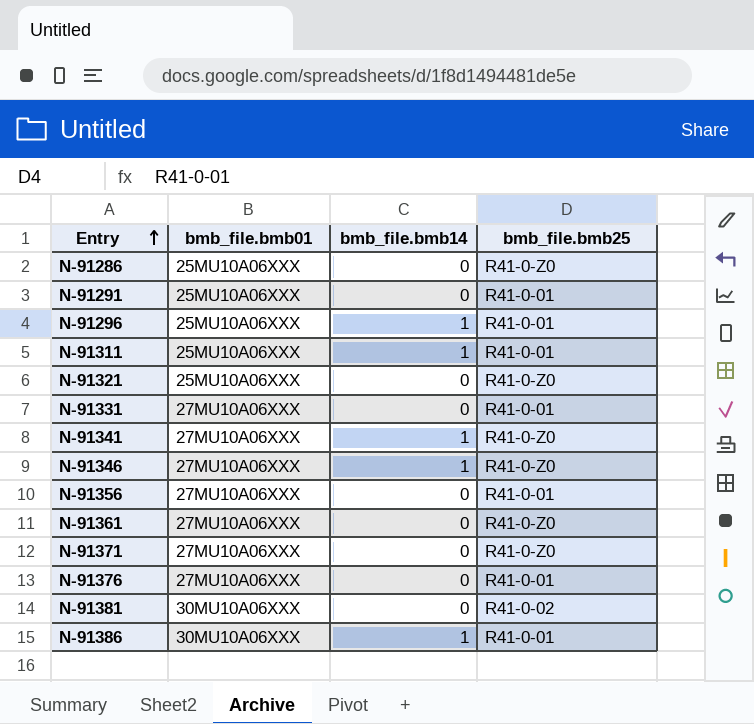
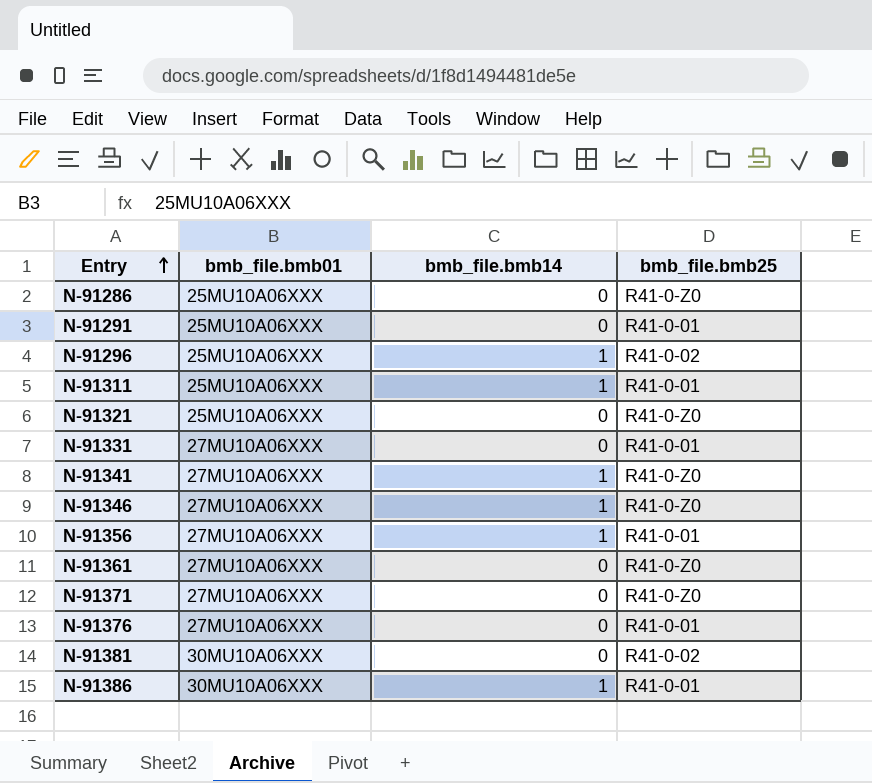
N-91296 | bmb_file.bmb25: R41-0-01 -> R41-0-02
N-91356 | bmb_file.bmb14: 0 -> 1

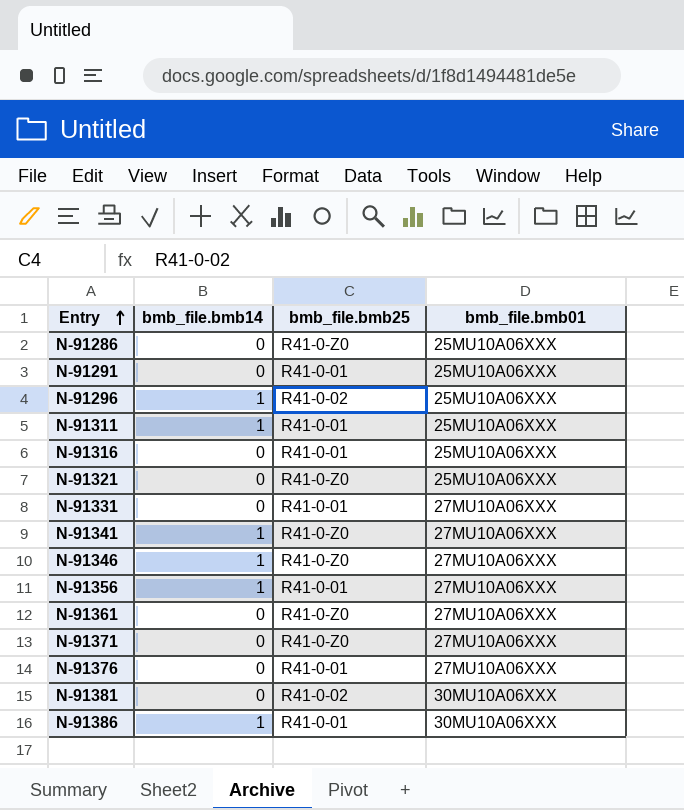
column bmb_file.bmb01 | position: 2 -> 4
row N-91316: none -> 0 | R41-0-01 | 25MU10A06XXX

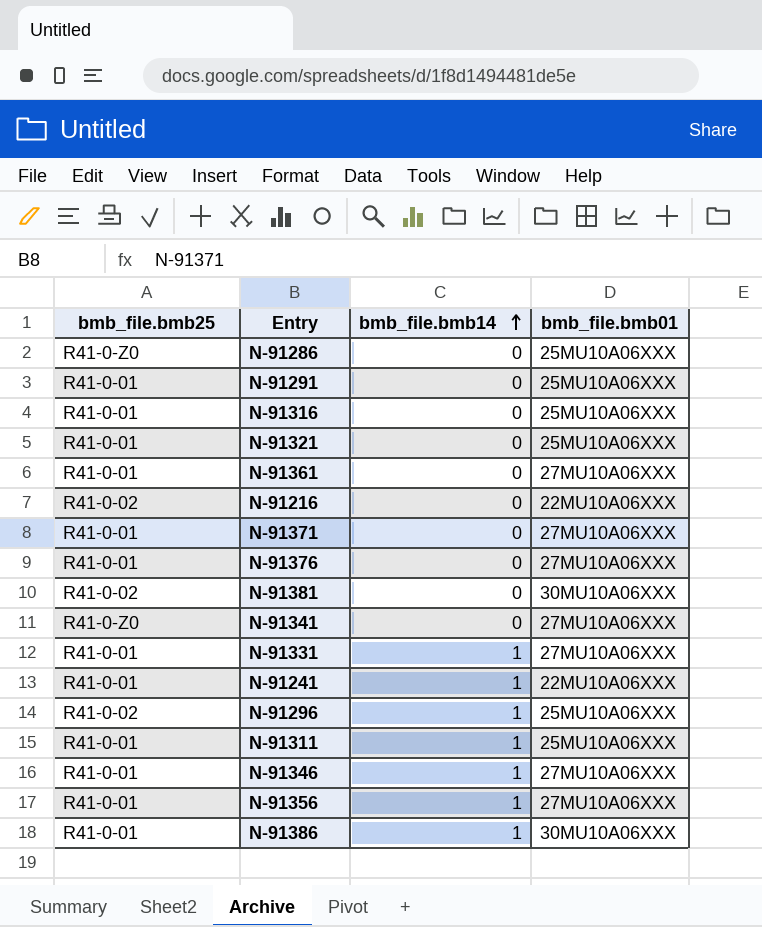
row order: Entry ascending -> bmb_file.bmb14 ascending
column bmb_file.bmb25 | position: 3 -> 1
N-91321 | bmb_file.bmb25: R41-0-Z0 -> R41-0-01
N-91361 | bmb_file.bmb25: R41-0-Z0 -> R41-0-01
row N-91216: none -> R41-0-02 | 0 | 22MU10A06XXX
N-91371 | bmb_file.bmb25: R41-0-Z0 -> R41-0-01
N-91341 | bmb_file.bmb14: 1 -> 0
N-91331 | bmb_file.bmb14: 0 -> 1
row N-91241: none -> R41-0-01 | 1 | 22MU10A06XXX
N-91346 | bmb_file.bmb25: R41-0-Z0 -> R41-0-01

